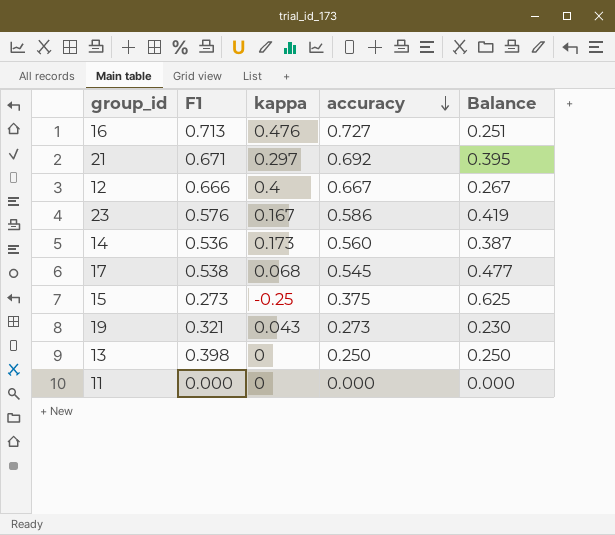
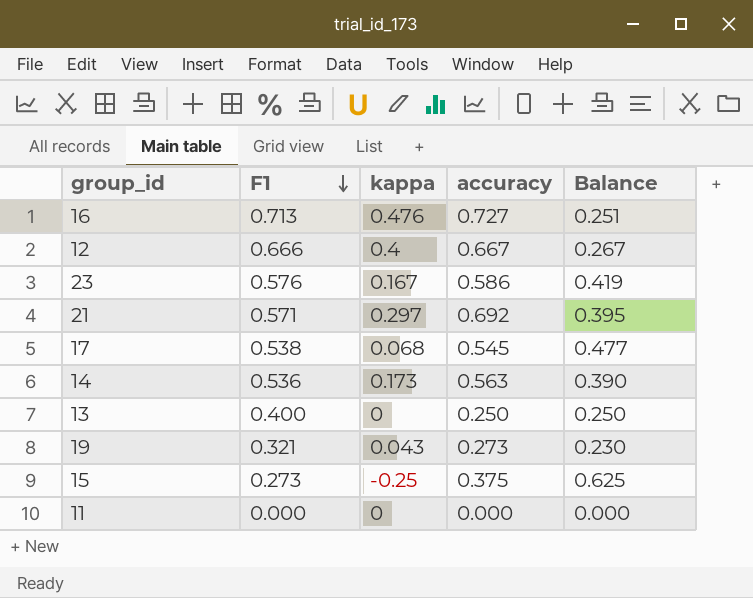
row order: accuracy descending -> F1 descending
21 | F1: 0.671 -> 0.571
14 | accuracy: 0.560 -> 0.563
14 | Balance: 0.387 -> 0.390
13 | F1: 0.398 -> 0.400

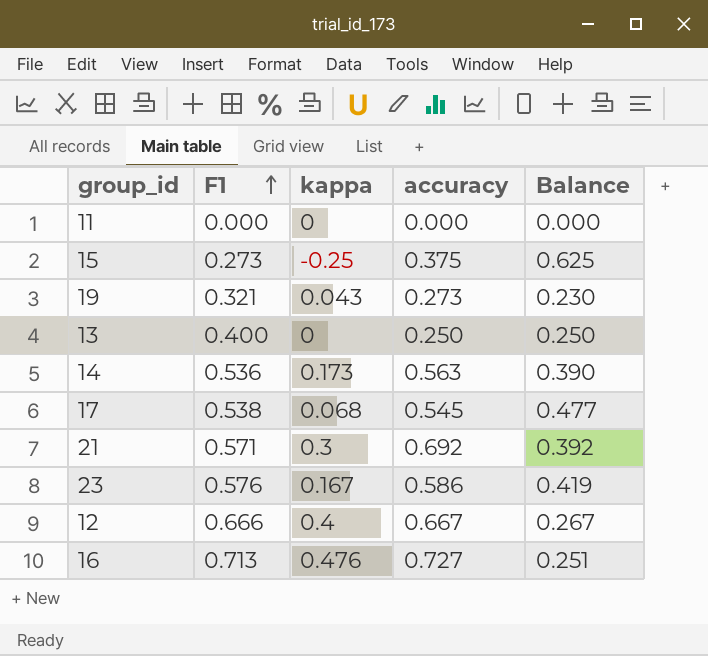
row order: F1 descending -> F1 ascending
21 | kappa: 0.297 -> 0.3
21 | Balance: 0.395 -> 0.392

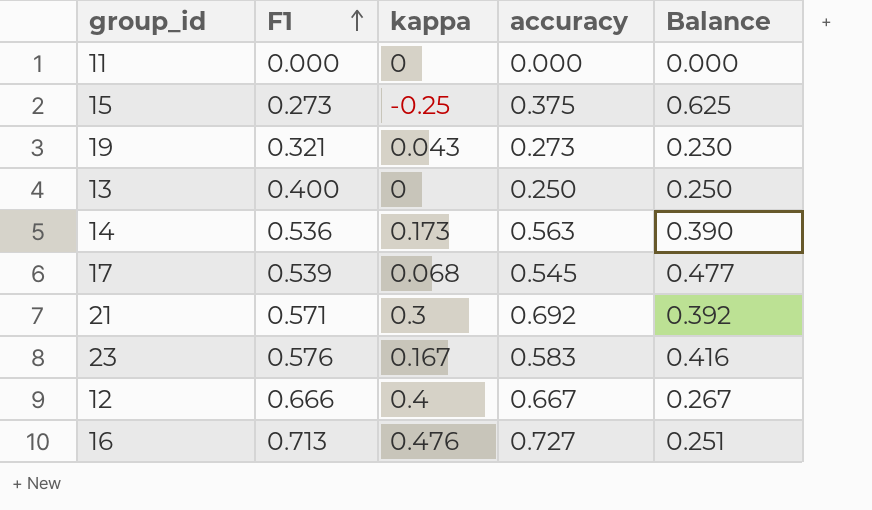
17 | F1: 0.538 -> 0.539
23 | accuracy: 0.586 -> 0.583
23 | Balance: 0.419 -> 0.416

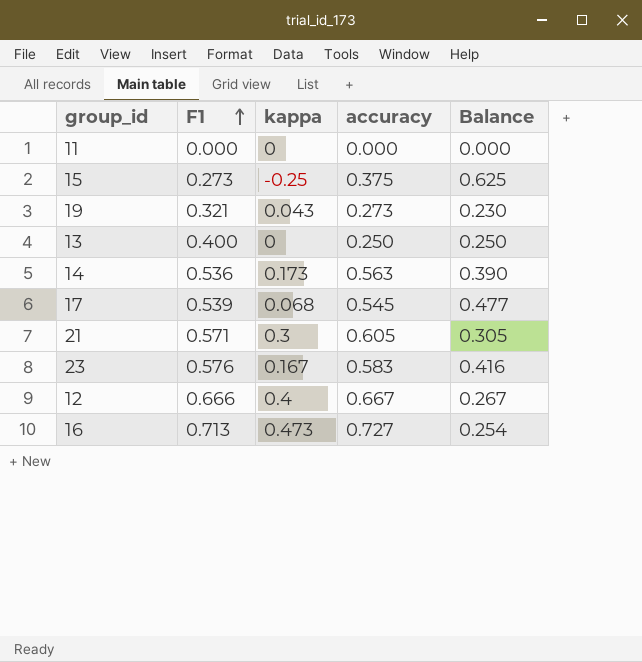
21 | accuracy: 0.692 -> 0.605
21 | Balance: 0.392 -> 0.305
16 | kappa: 0.476 -> 0.473
16 | Balance: 0.251 -> 0.254

